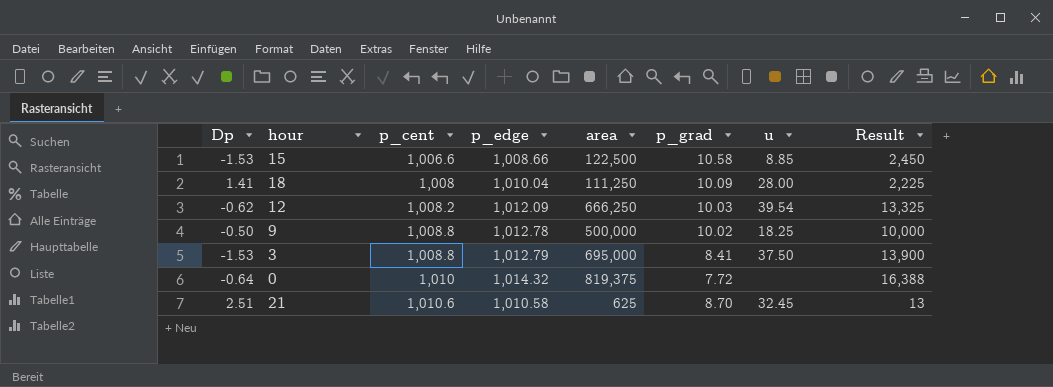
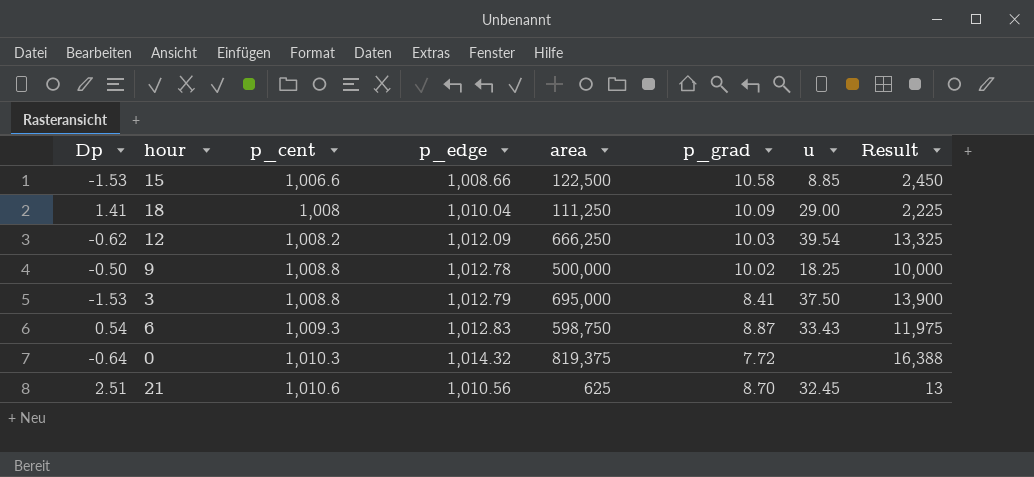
18 | u: 28.00 -> 29.00
row 6: none -> 0.54 | 1,009.3 | 1,012.83 | 598,750 | 8.87 | 33.43 | 11,975
0 | p_cent: 1,010 -> 1,010.3
21 | p_edge: 1,010.58 -> 1,010.56

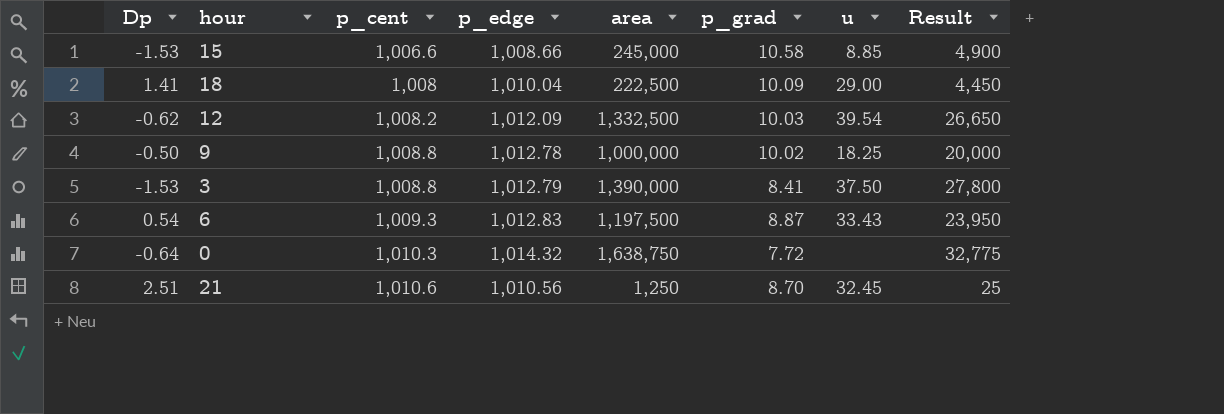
15 | area: 122,500 -> 245,000
15 | Result: 2,450 -> 4,900
18 | area: 111,250 -> 222,500
18 | Result: 2,225 -> 4,450
12 | area: 666,250 -> 1,332,500
12 | Result: 13,325 -> 26,650
9 | area: 500,000 -> 1,000,000
9 | Result: 10,000 -> 20,000
3 | area: 695,000 -> 1,390,000
3 | Result: 13,900 -> 27,800
6 | area: 598,750 -> 1,197,500
6 | Result: 11,975 -> 23,950
0 | area: 819,375 -> 1,638,750
0 | Result: 16,388 -> 32,775
21 | area: 625 -> 1,250
21 | Result: 13 -> 25

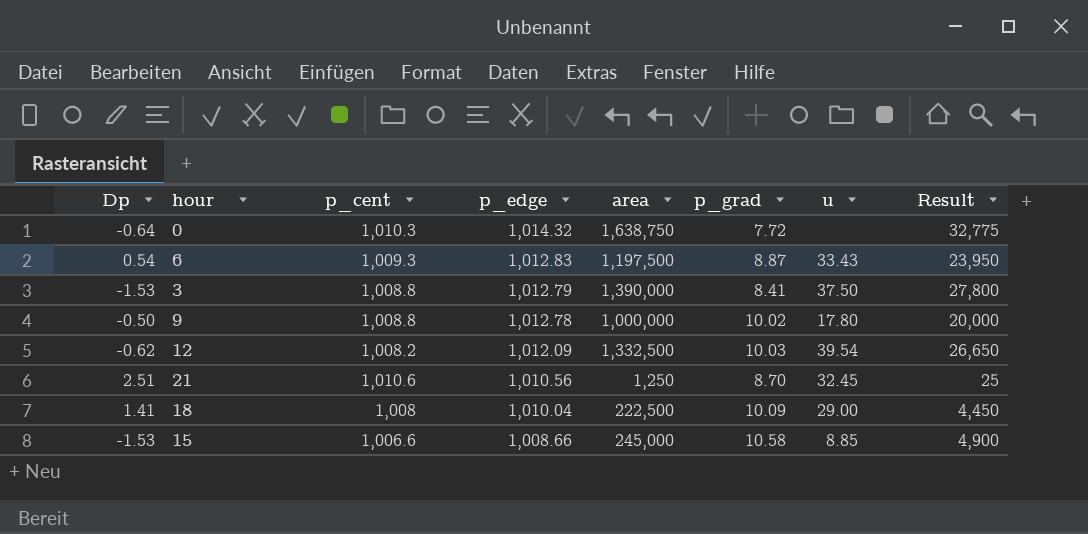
row order: p_cent ascending -> p_edge descending
9 | u: 18.25 -> 17.80

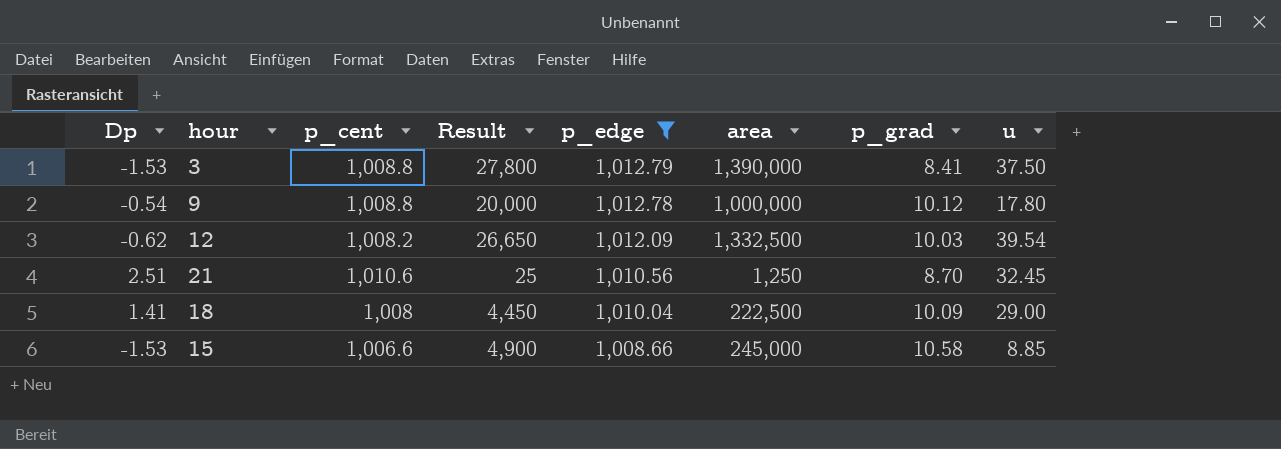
filter: none -> p_edge <= 1,012.79
column Result | position: 8 -> 4
9 | Dp: -0.50 -> -0.54
9 | p_grad: 10.02 -> 10.12

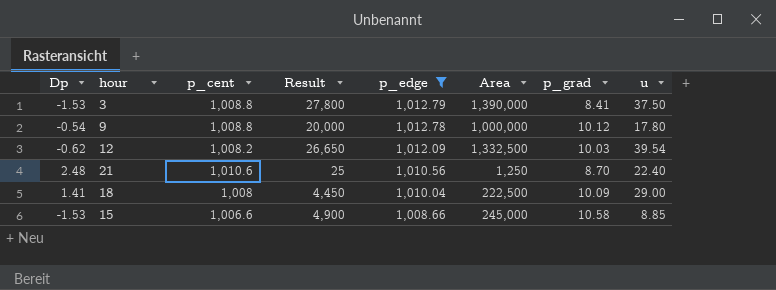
column name: area -> Area
21 | Dp: 2.51 -> 2.48
21 | u: 32.45 -> 22.40

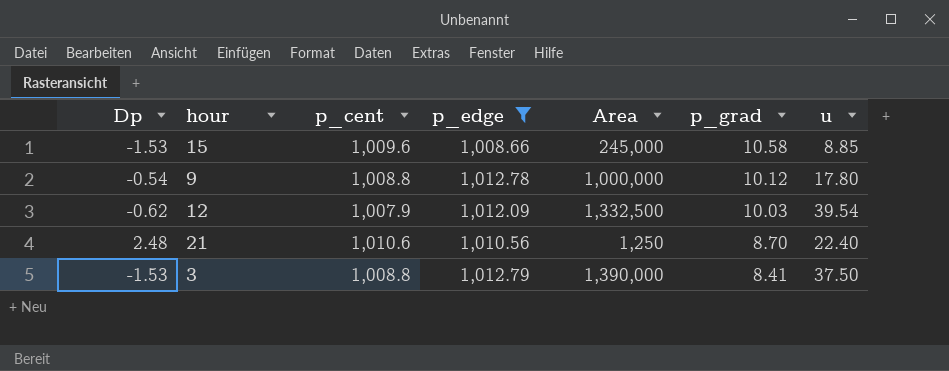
row order: p_edge descending -> p_grad descending
column Result | formula: [Area] * 0.02 -> none
row 18: 1.41 | 1,008 | 4,450 | 1,010.04 | 222,500 | 10.09 | 29.00 -> none
15 | p_cent: 1,006.6 -> 1,009.6
12 | p_cent: 1,008.2 -> 1,007.9

